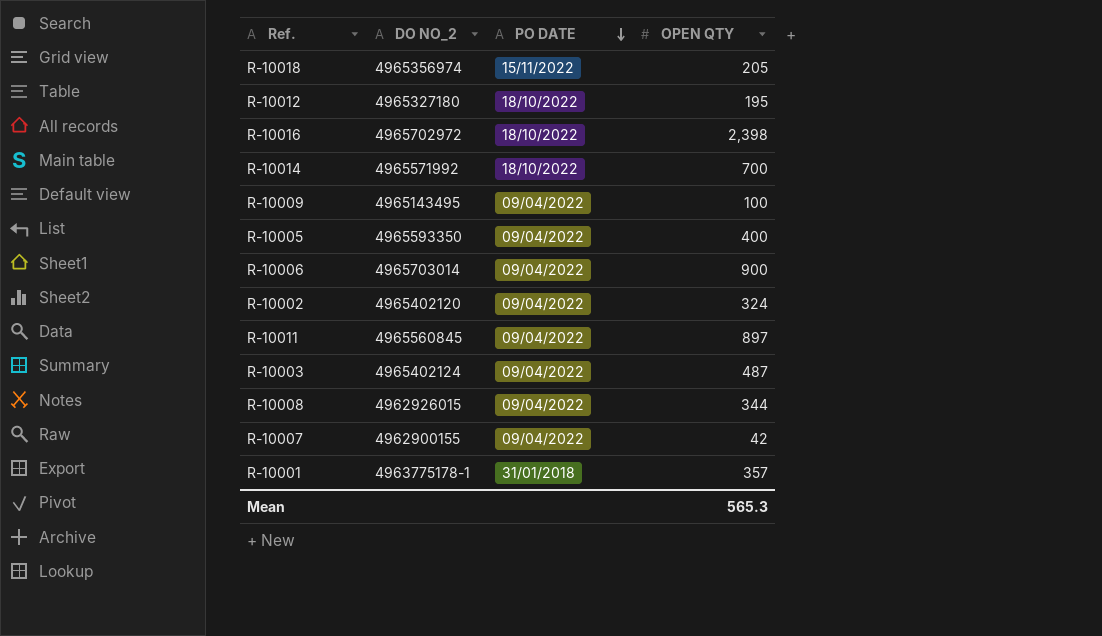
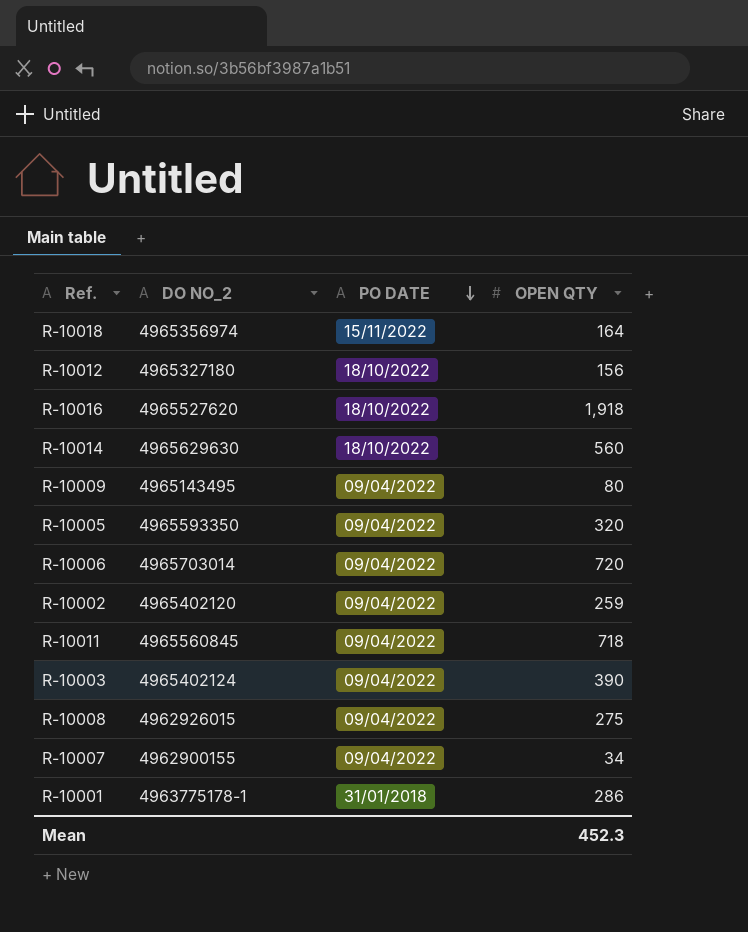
R-10018 | OPEN QTY: 205 -> 164
R-10012 | OPEN QTY: 195 -> 156
R-10016 | DO NO_2: 4965702972 -> 4965527620
R-10016 | OPEN QTY: 2,398 -> 1,918
R-10014 | DO NO_2: 4965571992 -> 4965629630
R-10014 | OPEN QTY: 700 -> 560
R-10009 | OPEN QTY: 100 -> 80
R-10005 | OPEN QTY: 400 -> 320
R-10006 | OPEN QTY: 900 -> 720
R-10002 | OPEN QTY: 324 -> 259
R-10011 | OPEN QTY: 897 -> 718
R-10003 | OPEN QTY: 487 -> 390
R-10008 | OPEN QTY: 344 -> 275
R-10007 | OPEN QTY: 42 -> 34
R-10001 | OPEN QTY: 357 -> 286
Mean | OPEN QTY: 565.3 -> 452.3

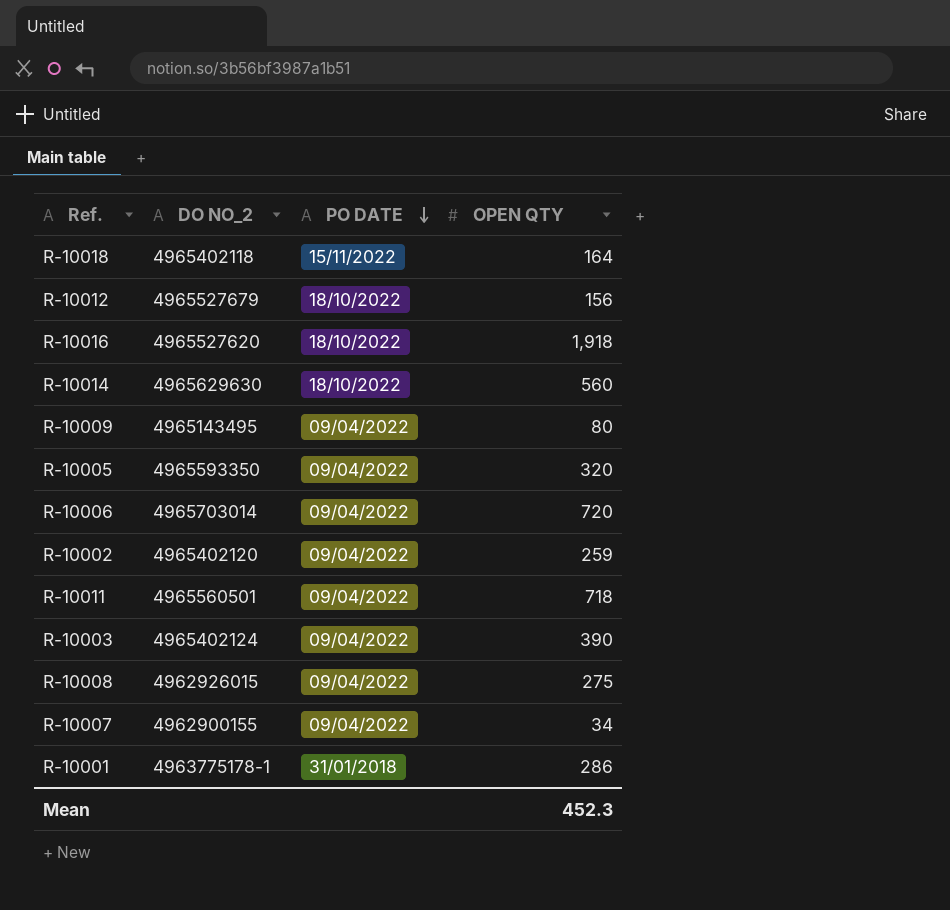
R-10018 | DO NO_2: 4965356974 -> 4965402118
R-10012 | DO NO_2: 4965327180 -> 4965527679
R-10011 | DO NO_2: 4965560845 -> 4965560501

